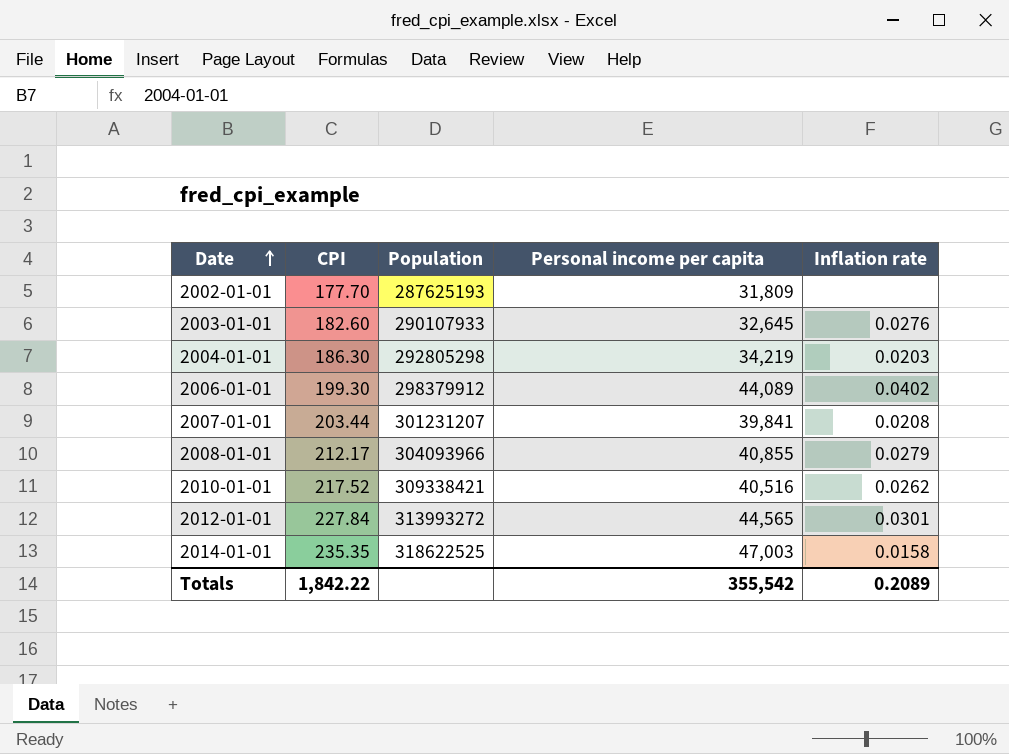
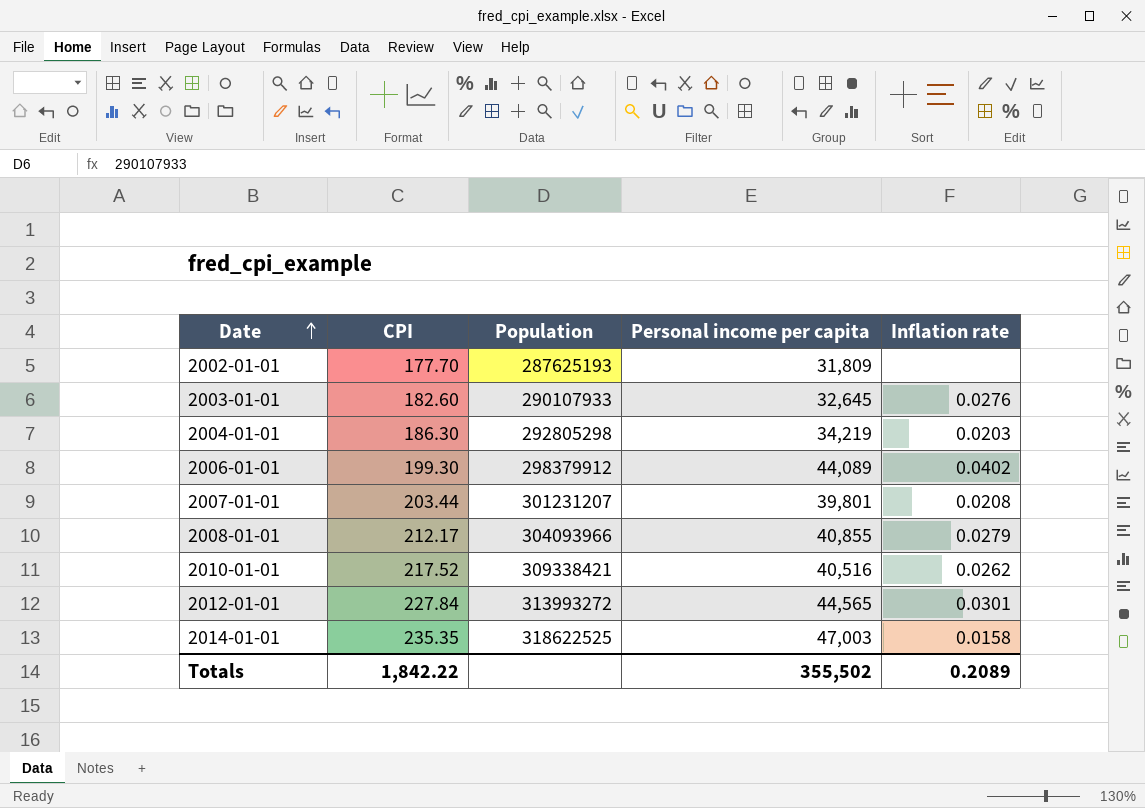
2007-01-01 | Personal income per capita: 39,841 -> 39,801
Totals | Personal income per capita: 355,542 -> 355,502

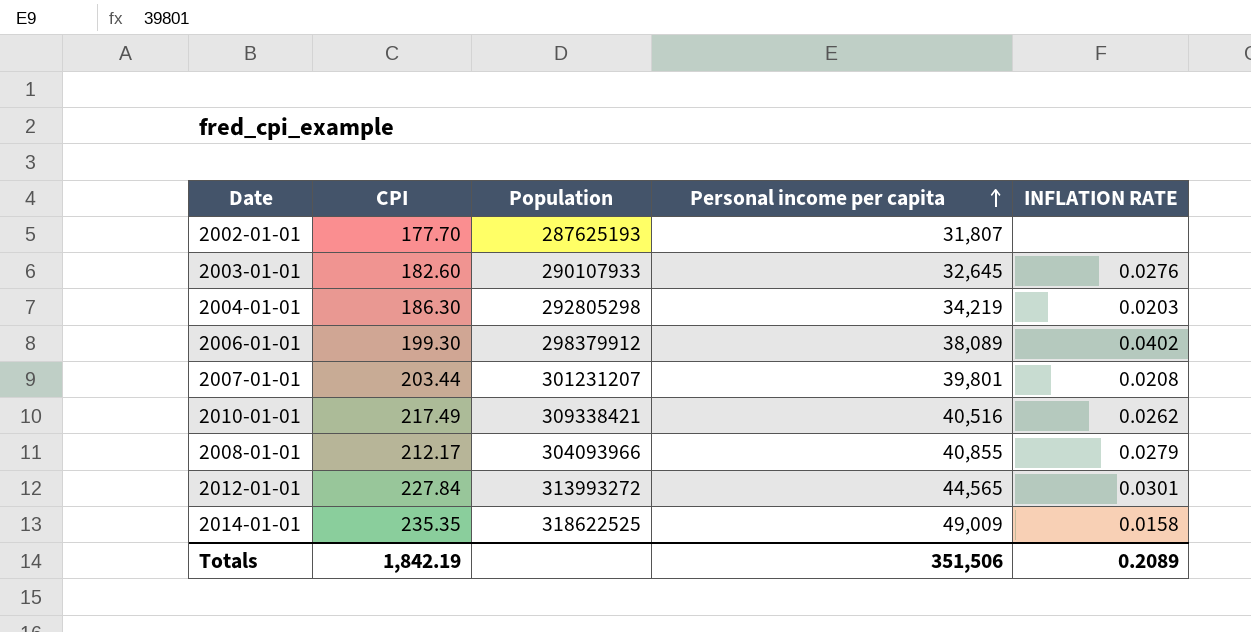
row order: Date ascending -> Personal income per capita ascending
column name: Inflation rate -> INFLATION RATE
2002-01-01 | Personal income per capita: 31,809 -> 31,807
2006-01-01 | Personal income per capita: 44,089 -> 38,089
2010-01-01 | CPI: 217.52 -> 217.49
2014-01-01 | Personal income per capita: 47,003 -> 49,009
Totals | CPI: 1,842.22 -> 1,842.19
Totals | Personal income per capita: 355,502 -> 351,506

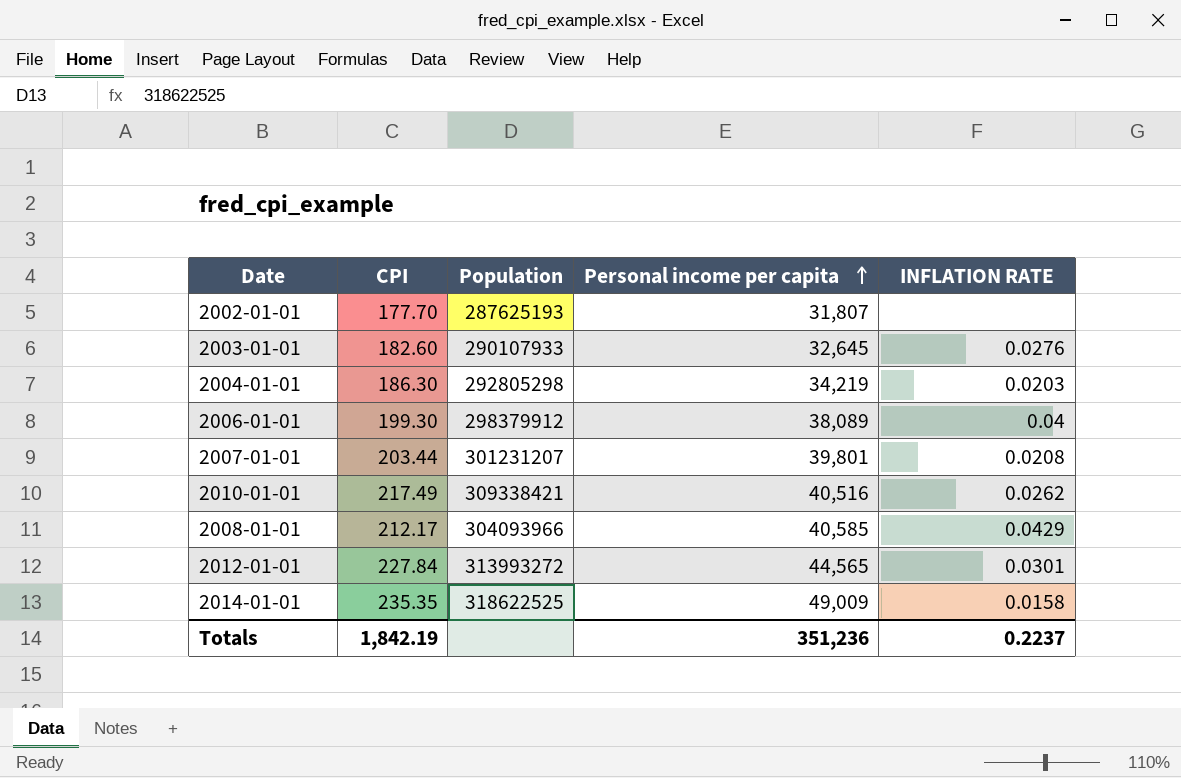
2006-01-01 | INFLATION RATE: 0.0402 -> 0.04
2008-01-01 | Personal income per capita: 40,855 -> 40,585
2008-01-01 | INFLATION RATE: 0.0279 -> 0.0429
Totals | Personal income per capita: 351,506 -> 351,236
Totals | INFLATION RATE: 0.2089 -> 0.2237

